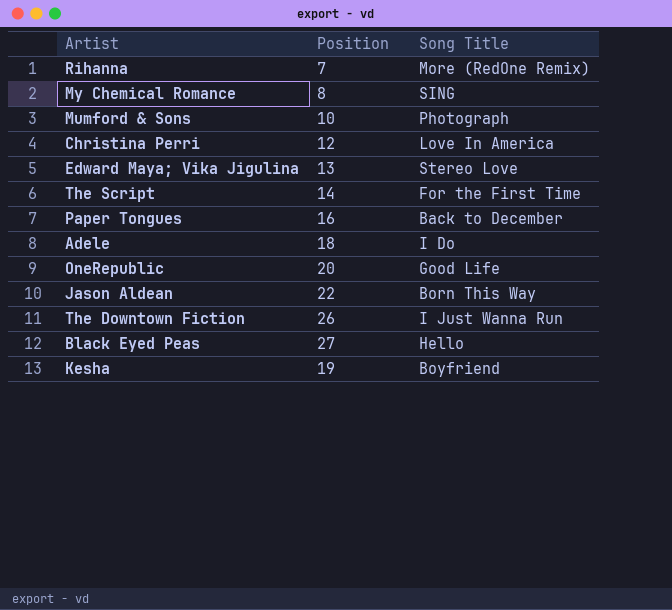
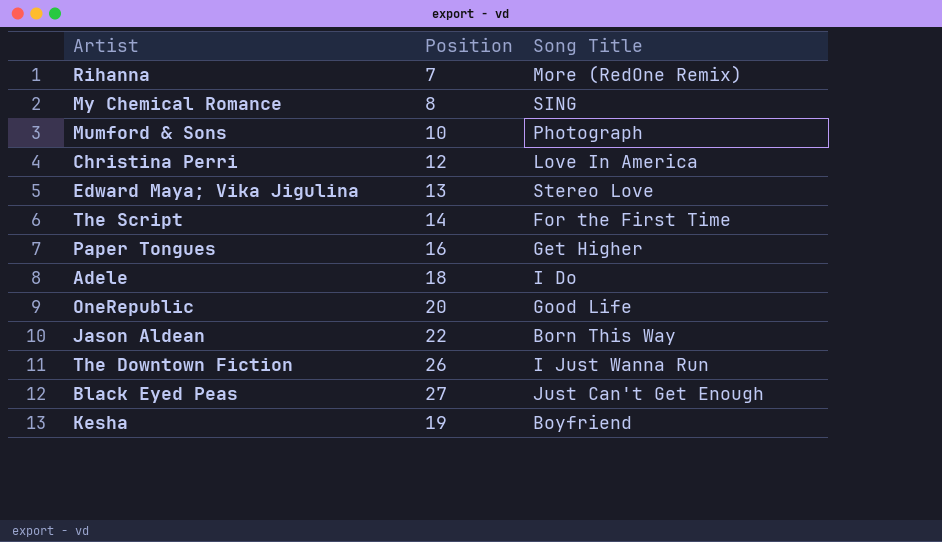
Paper Tongues | Song Title: Back to December -> Get Higher
Black Eyed Peas | Song Title: Hello -> Just Can't Get Enough

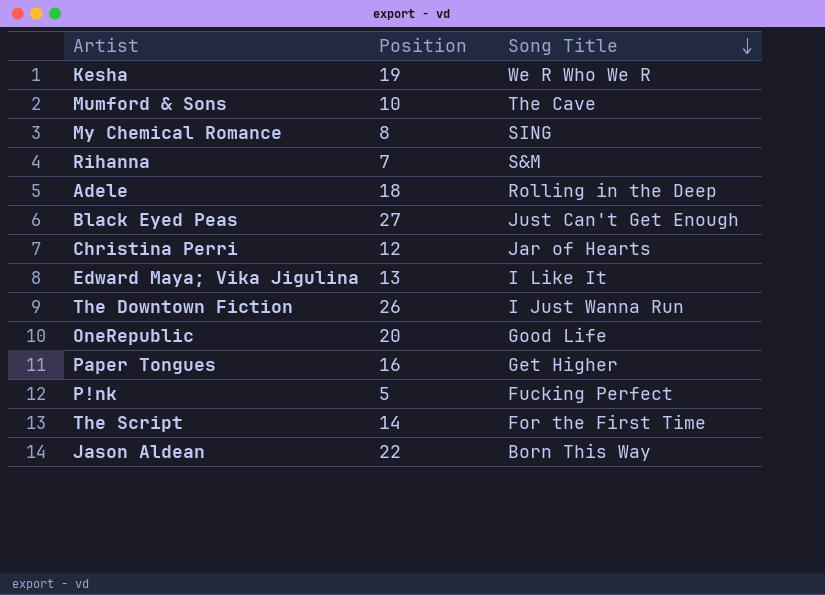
row order: none -> Song Title descending
Kesha | Song Title: Boyfriend -> We R Who We R
Mumford & Sons | Song Title: Photograph -> The Cave
Rihanna | Song Title: More (RedOne Remix) -> S&M
Adele | Song Title: I Do -> Rolling in the Deep
Christina Perri | Song Title: Love In America -> Jar of Hearts
Edward Maya; Vika Jigulina | Song Title: Stereo Love -> I Like It
row P!nk: none -> 5 | Fucking Perfect

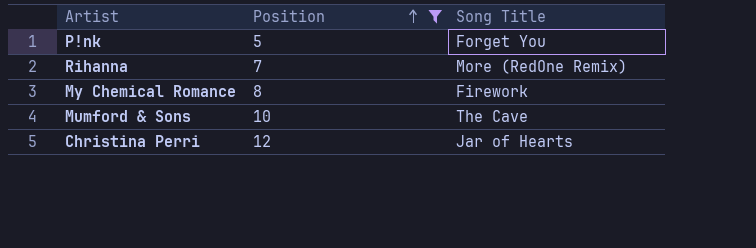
filter: none -> Position <= 12
row order: Song Title descending -> Position ascending
P!nk | Song Title: Fucking Perfect -> Forget You
Rihanna | Song Title: S&M -> More (RedOne Remix)
My Chemical Romance | Song Title: SING -> Firework

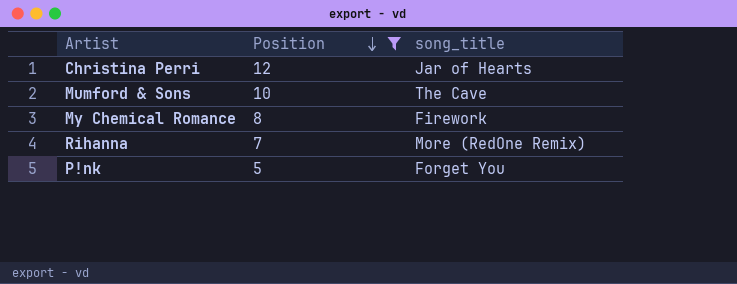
row order: Position ascending -> Position descending
column name: Song Title -> song_title

